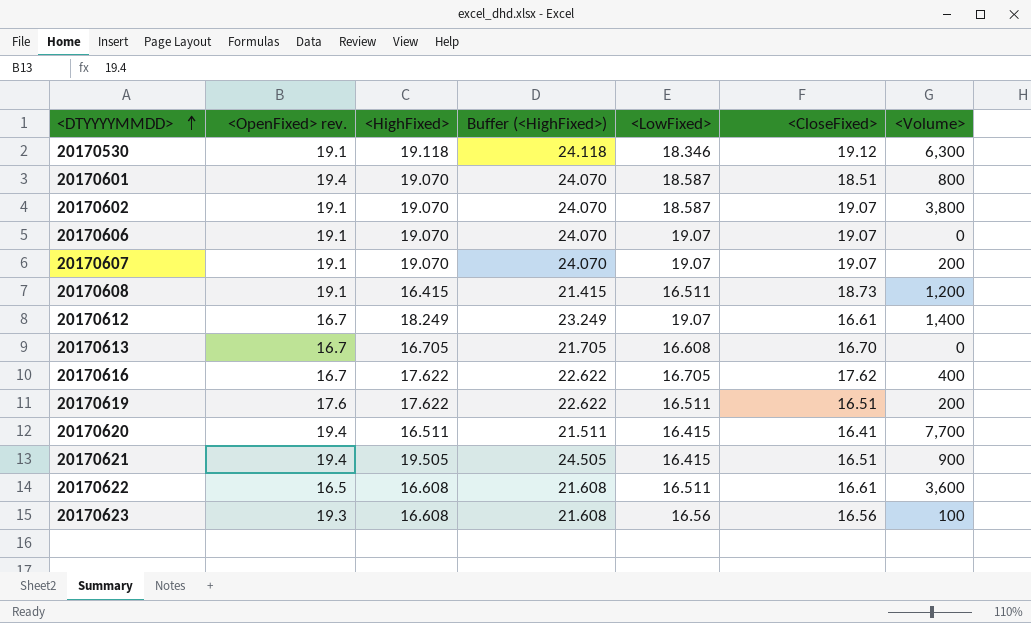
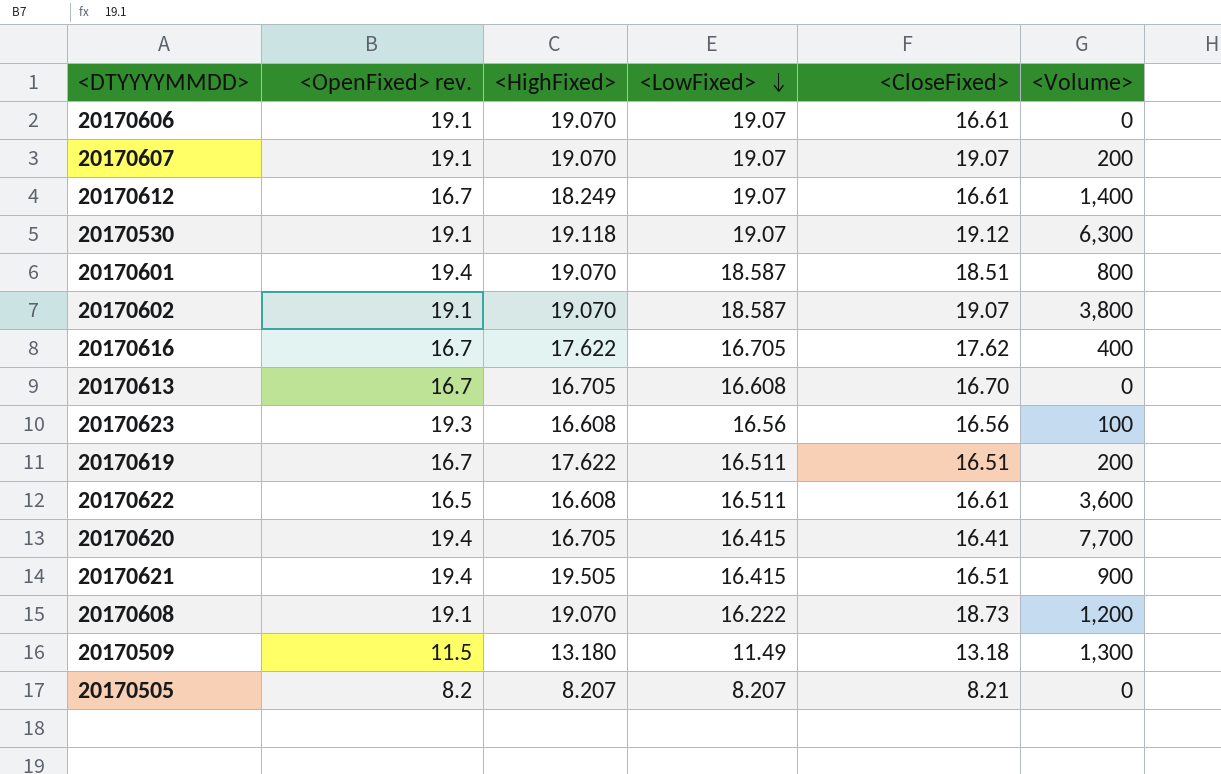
row order: <DTYYYYMMDD> ascending -> <LowFixed> descending
column Buffer (<HighFixed>) | formula: [<HighFixed>] + 5 -> none
20170606 | <CloseFixed>: 19.07 -> 16.61
20170530 | <LowFixed>: 18.346 -> 19.07
20170619 | <OpenFixed> rev.: 17.6 -> 16.7
20170620 | <HighFixed>: 16.511 -> 16.705
20170608 | <HighFixed>: 16.415 -> 19.070
20170608 | <LowFixed>: 16.511 -> 16.222
row 20170509: none -> 11.5 | 13.180 | 11.49 | 13.18 | 1,300
row 20170505: none -> 8.2 | 8.207 | 8.207 | 8.21 | 0

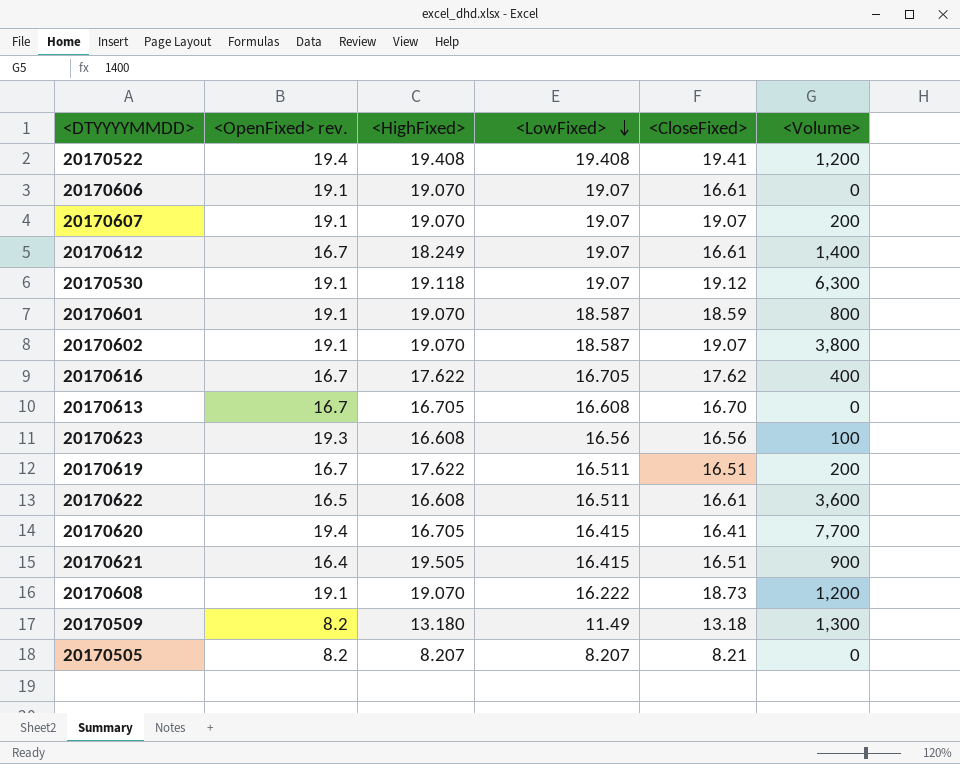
row 20170522: none -> 19.4 | 19.408 | 19.408 | 19.41 | 1,200
20170601 | <OpenFixed> rev.: 19.4 -> 19.1
20170601 | <CloseFixed>: 18.51 -> 18.59
20170621 | <OpenFixed> rev.: 19.4 -> 16.4
20170509 | <OpenFixed> rev.: 11.5 -> 8.2

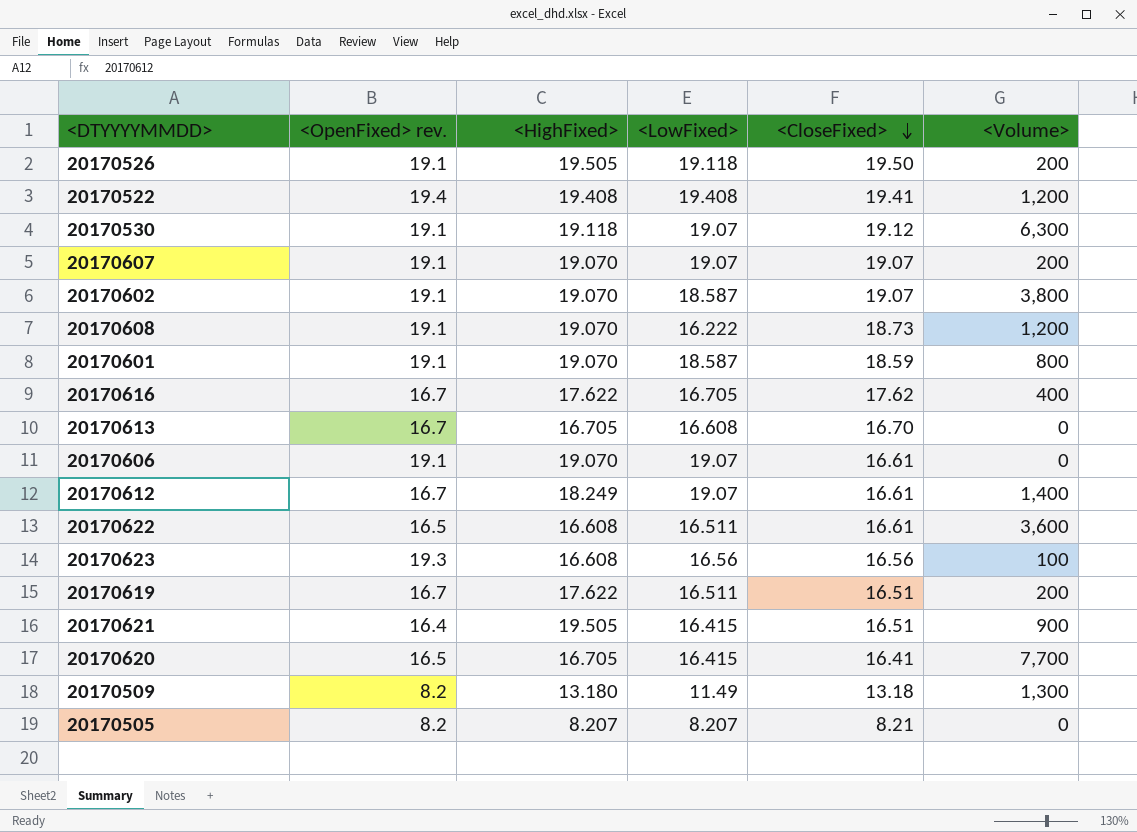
row order: <LowFixed> descending -> <CloseFixed> descending
row 20170526: none -> 19.1 | 19.505 | 19.118 | 19.50 | 200
20170620 | <OpenFixed> rev.: 19.4 -> 16.5

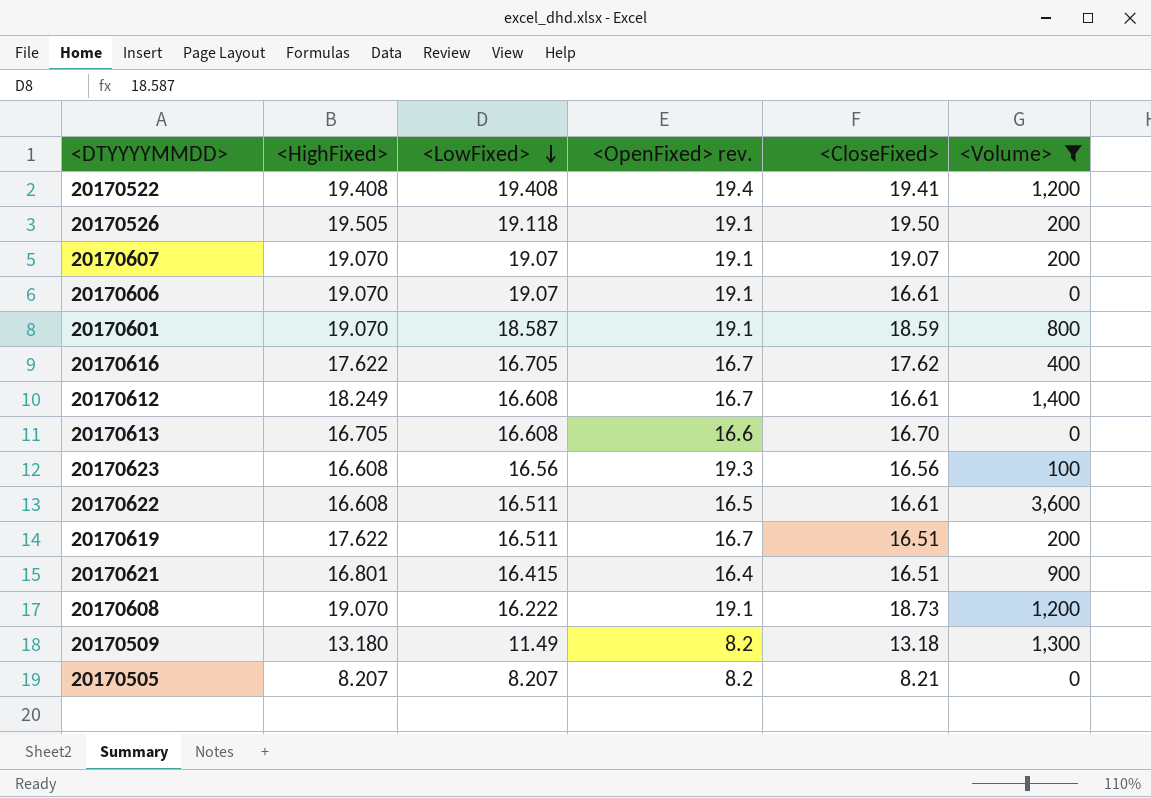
filter: none -> <Volume> <= 3,600
row order: <CloseFixed> descending -> <LowFixed> descending
column <OpenFixed> rev. | position: 2 -> 4
20170612 | <LowFixed>: 19.07 -> 16.608
20170613 | <OpenFixed> rev.: 16.7 -> 16.6
20170621 | <HighFixed>: 19.505 -> 16.801

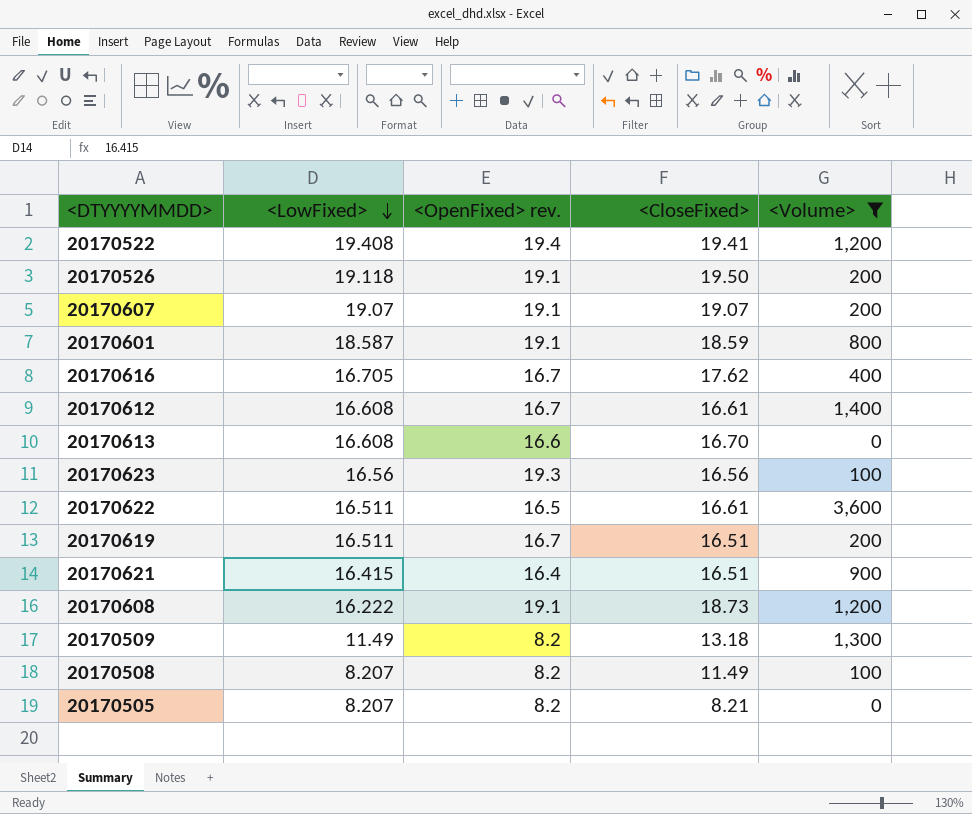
column <HighFixed> | position: 2 -> none
row 20170606: 19.070 | 19.07 | 19.1 | 16.61 | 0 -> none
row 20170508: none -> 8.207 | 8.2 | 11.49 | 100

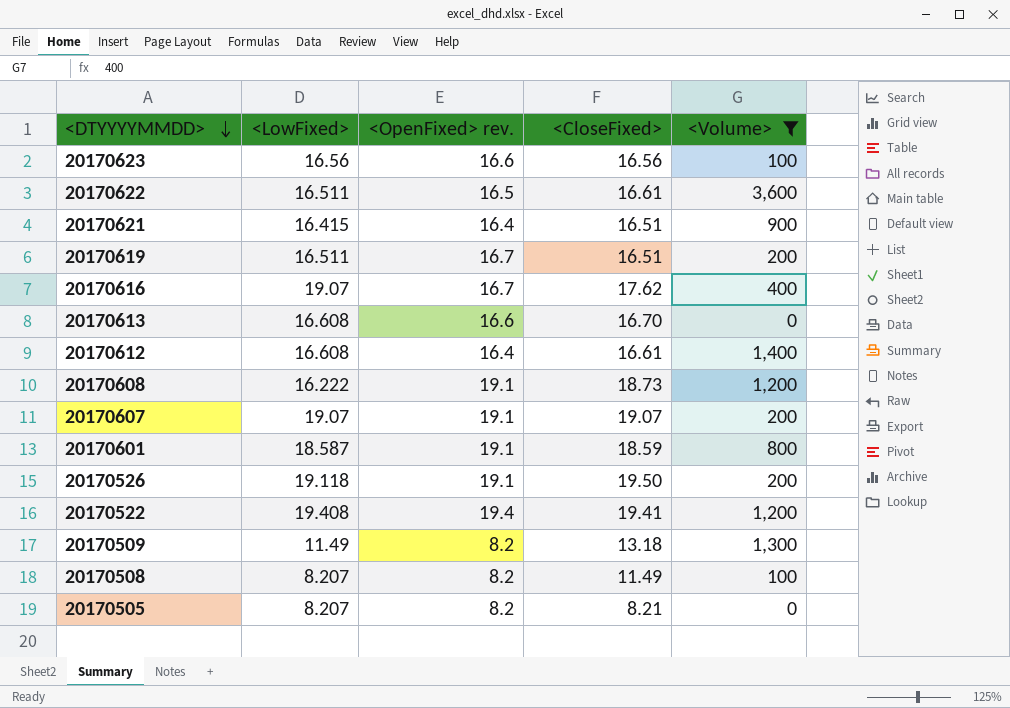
row order: <LowFixed> descending -> <DTYYYYMMDD> descending
20170623 | <OpenFixed> rev.: 19.3 -> 16.6
20170616 | <LowFixed>: 16.705 -> 19.07
20170612 | <OpenFixed> rev.: 16.7 -> 16.4

